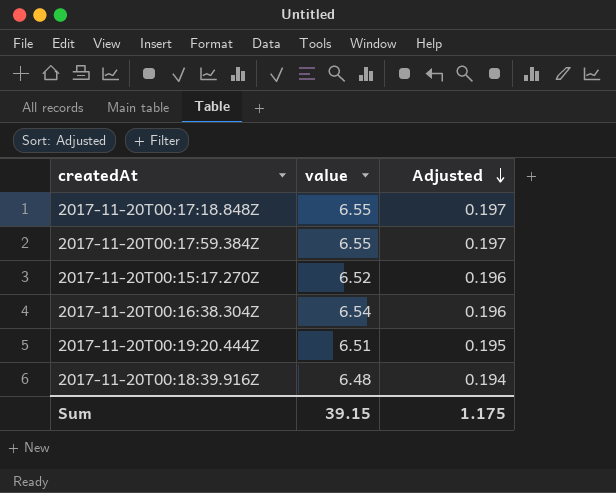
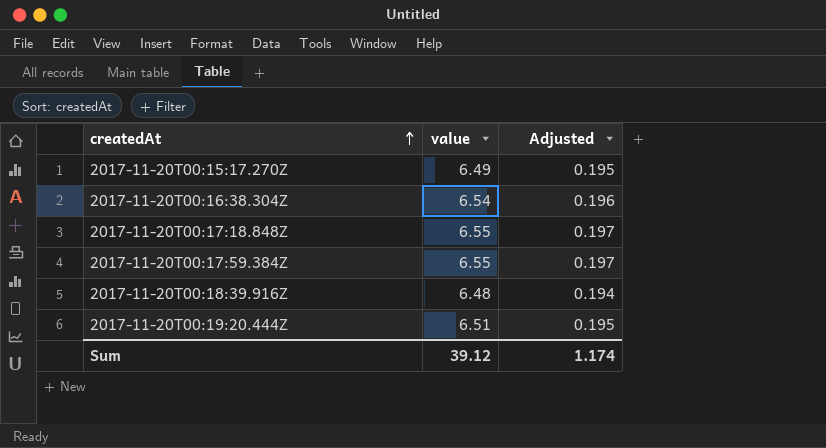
row order: Adjusted descending -> createdAt ascending
2017-11-20T00:15:17.270Z | value: 6.52 -> 6.49
2017-11-20T00:15:17.270Z | Adjusted: 0.196 -> 0.195
Sum | value: 39.15 -> 39.12
Sum | Adjusted: 1.175 -> 1.174

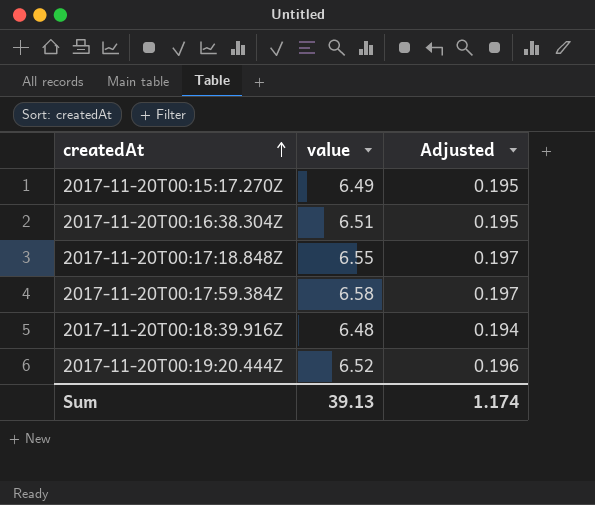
2017-11-20T00:16:38.304Z | value: 6.54 -> 6.51
2017-11-20T00:16:38.304Z | Adjusted: 0.196 -> 0.195
2017-11-20T00:17:59.384Z | value: 6.55 -> 6.58
2017-11-20T00:19:20.444Z | value: 6.51 -> 6.52
2017-11-20T00:19:20.444Z | Adjusted: 0.195 -> 0.196
Sum | value: 39.12 -> 39.13

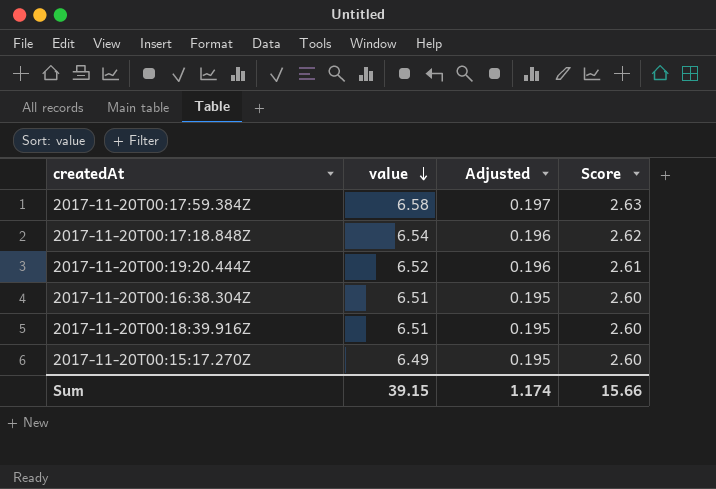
row order: createdAt ascending -> value descending
column Score | formula: none -> [value] * 0.4
2017-11-20T00:17:18.848Z | value: 6.55 -> 6.54
2017-11-20T00:17:18.848Z | Adjusted: 0.197 -> 0.196
2017-11-20T00:18:39.916Z | value: 6.48 -> 6.51
2017-11-20T00:18:39.916Z | Adjusted: 0.194 -> 0.195
Sum | value: 39.13 -> 39.15

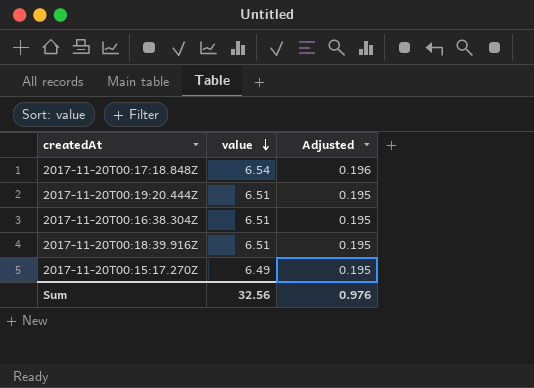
column Score | formula: [value] * 0.4 -> none
row 2017-11-20T00:17:59.384Z: 6.58 | 0.197 | 2.63 -> none
2017-11-20T00:19:20.444Z | value: 6.52 -> 6.51
2017-11-20T00:19:20.444Z | Adjusted: 0.196 -> 0.195
Sum | value: 39.15 -> 32.56
Sum | Adjusted: 1.174 -> 0.976

